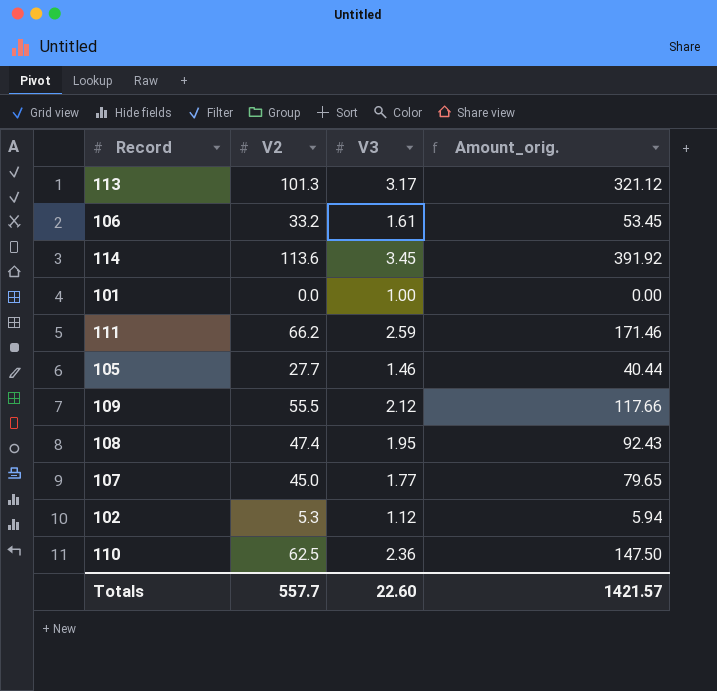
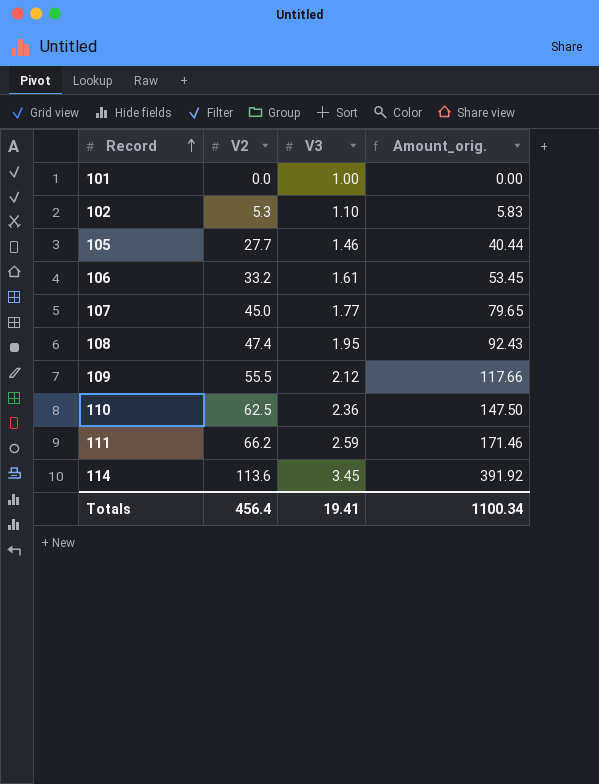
row order: none -> Record ascending
row 113: 101.3 | 3.17 | 321.12 -> none
102 | V3: 1.12 -> 1.10
102 | Amount_orig.: 5.94 -> 5.83
Totals | V2: 557.7 -> 456.4
Totals | V3: 22.60 -> 19.41
Totals | Amount_orig.: 1421.57 -> 1100.34

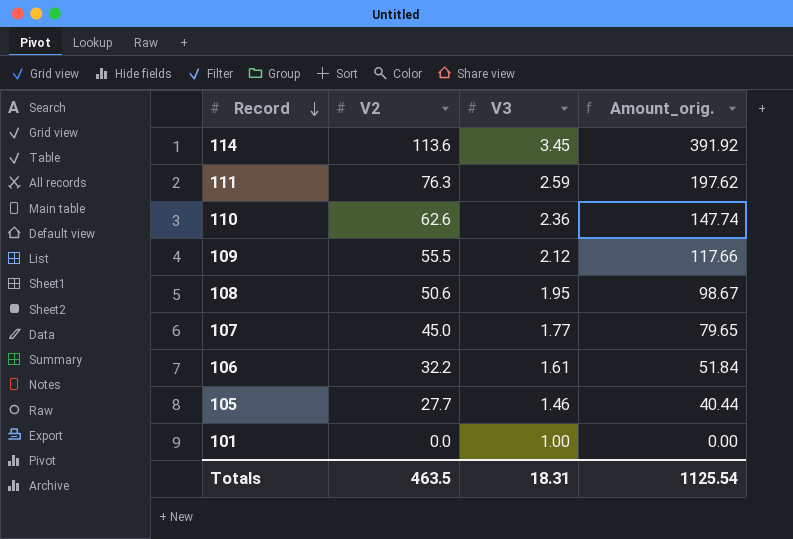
row order: Record ascending -> Record descending
row 102: 5.3 | 1.10 | 5.83 -> none
111 | V2: 66.2 -> 76.3
111 | Amount_orig.: 171.46 -> 197.62
110 | V2: 62.5 -> 62.6
110 | Amount_orig.: 147.50 -> 147.74
108 | V2: 47.4 -> 50.6
108 | Amount_orig.: 92.43 -> 98.67
106 | V2: 33.2 -> 32.2
106 | Amount_orig.: 53.45 -> 51.84
Totals | V2: 456.4 -> 463.5
Totals | V3: 19.41 -> 18.31
Totals | Amount_orig.: 1100.34 -> 1125.54

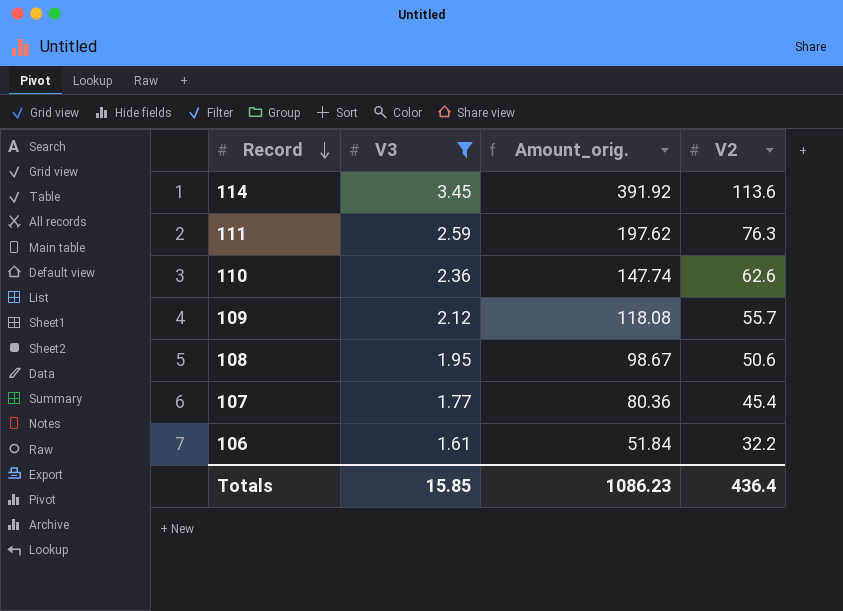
filter: none -> V3 >= 1.61
column V2 | position: 2 -> 4
109 | Amount_orig.: 117.66 -> 118.08
109 | V2: 55.5 -> 55.7
107 | Amount_orig.: 79.65 -> 80.36
107 | V2: 45.0 -> 45.4
Totals | V3: 18.31 -> 15.85
Totals | Amount_orig.: 1125.54 -> 1086.23
Totals | V2: 463.5 -> 436.4

